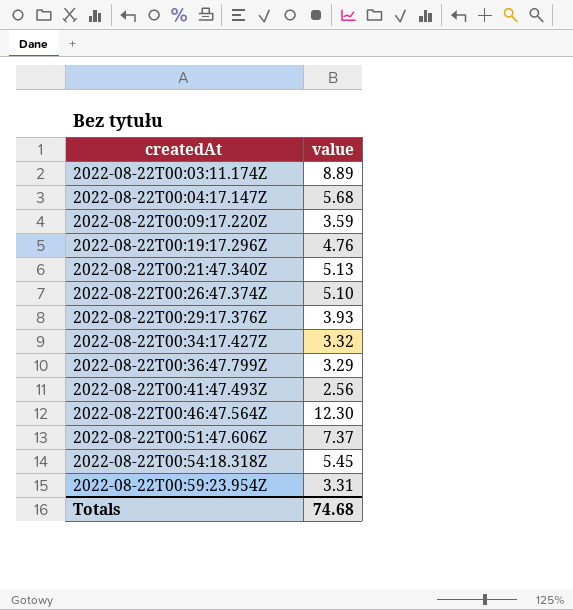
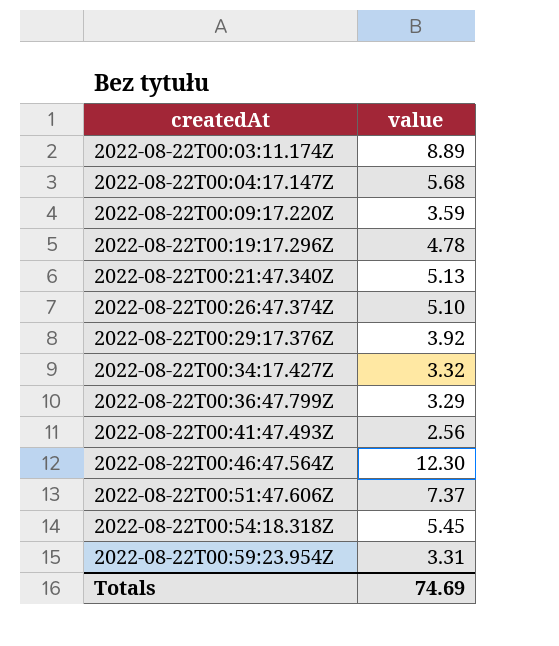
2022-08-22T00:19:17.296Z | value: 4.76 -> 4.78
2022-08-22T00:29:17.376Z | value: 3.93 -> 3.92
Totals | value: 74.68 -> 74.69

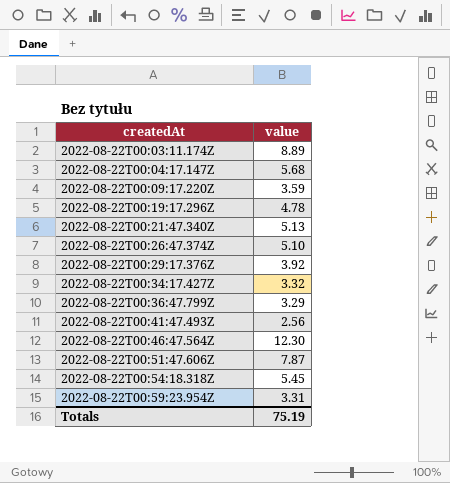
2022-08-22T00:51:47.606Z | value: 7.37 -> 7.87
Totals | value: 74.69 -> 75.19

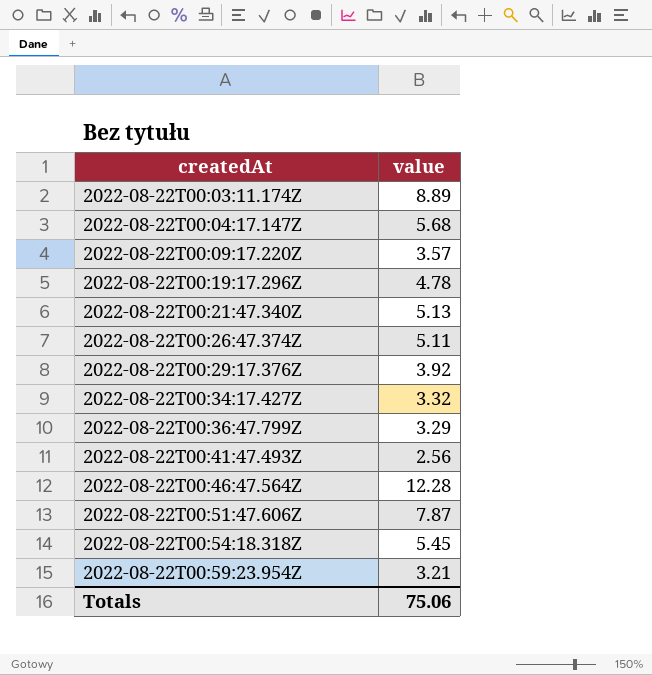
2022-08-22T00:09:17.220Z | value: 3.59 -> 3.57
2022-08-22T00:26:47.374Z | value: 5.10 -> 5.11
2022-08-22T00:46:47.564Z | value: 12.30 -> 12.28
2022-08-22T00:59:23.954Z | value: 3.31 -> 3.21
Totals | value: 75.19 -> 75.06

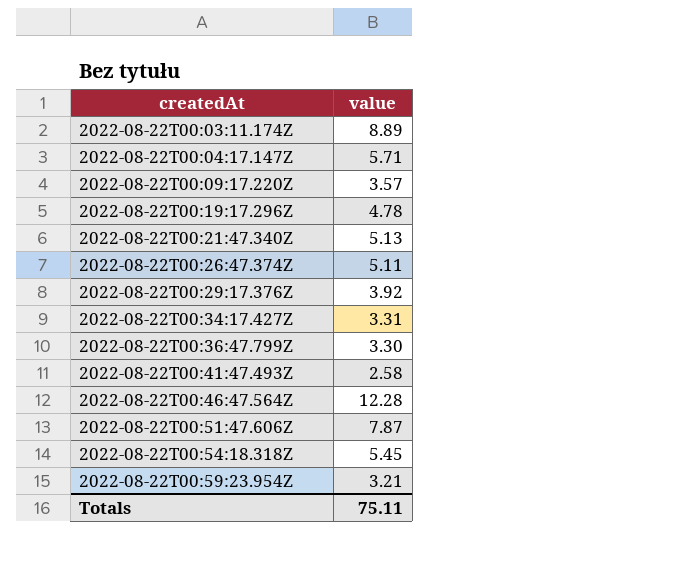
2022-08-22T00:04:17.147Z | value: 5.68 -> 5.71
2022-08-22T00:34:17.427Z | value: 3.32 -> 3.31
2022-08-22T00:36:47.799Z | value: 3.29 -> 3.30
2022-08-22T00:41:47.493Z | value: 2.56 -> 2.58
Totals | value: 75.06 -> 75.11

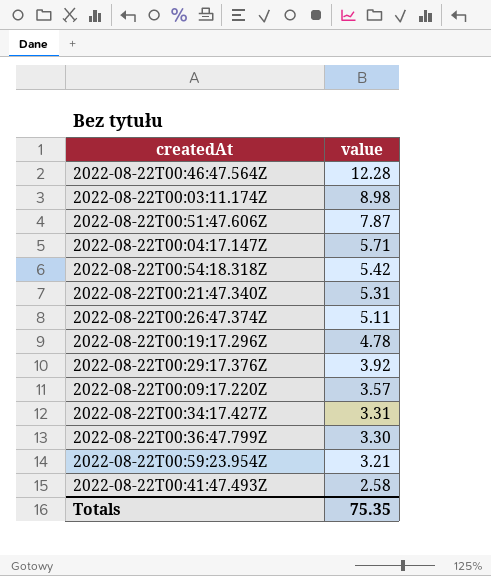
row order: createdAt ascending -> value descending
2022-08-22T00:03:11.174Z | value: 8.89 -> 8.98
2022-08-22T00:54:18.318Z | value: 5.45 -> 5.42
2022-08-22T00:21:47.340Z | value: 5.13 -> 5.31
Totals | value: 75.11 -> 75.35

